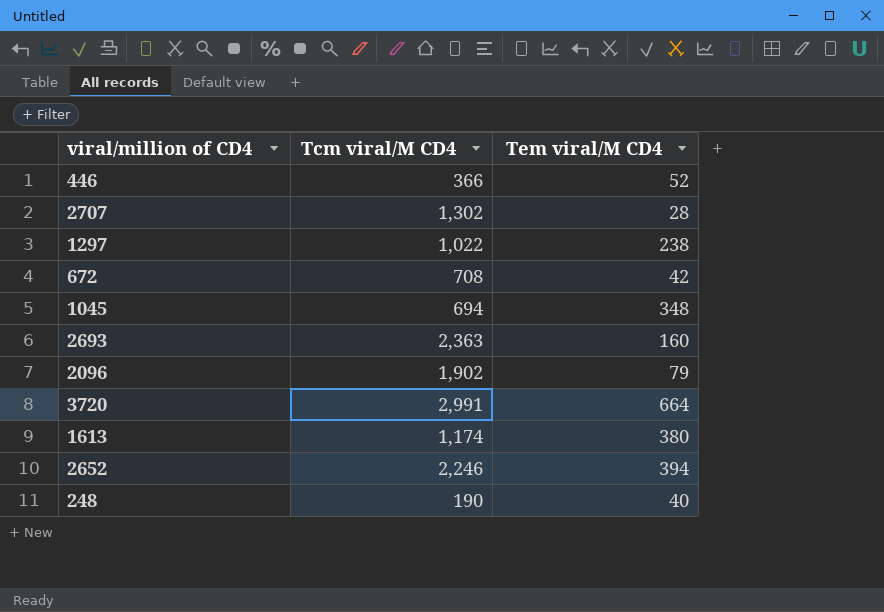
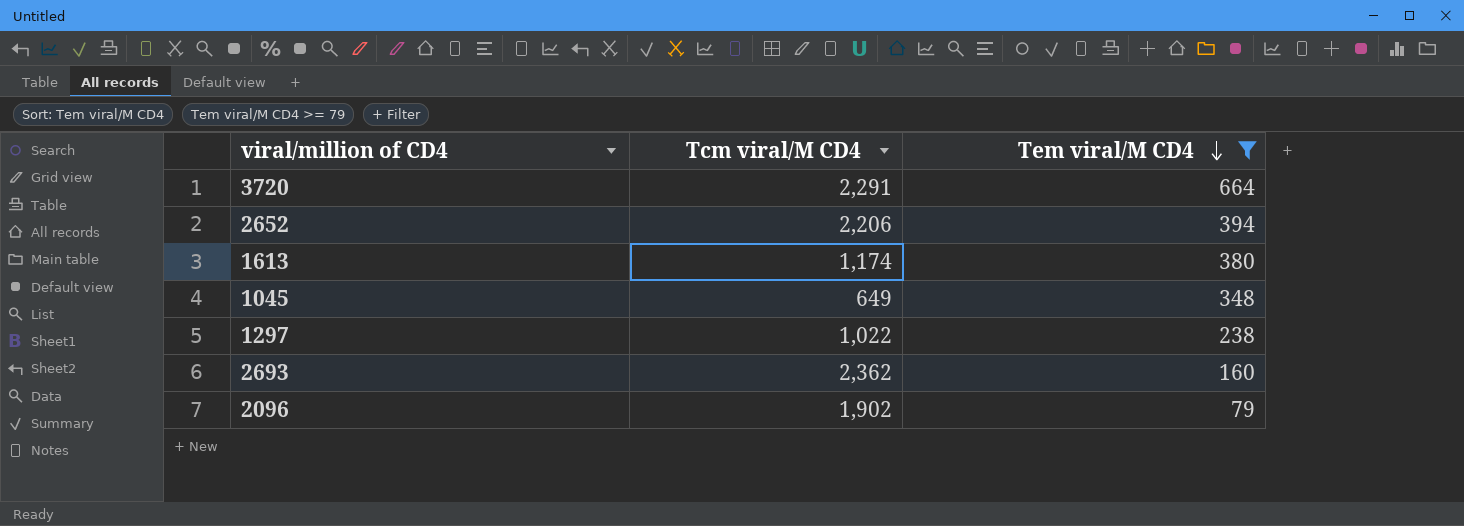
filter: none -> Tem viral/M CD4 >= 79
row order: none -> Tem viral/M CD4 descending
3720 | Tcm viral/M CD4: 2,991 -> 2,291
2652 | Tcm viral/M CD4: 2,246 -> 2,206
1045 | Tcm viral/M CD4: 694 -> 649
2693 | Tcm viral/M CD4: 2,363 -> 2,362

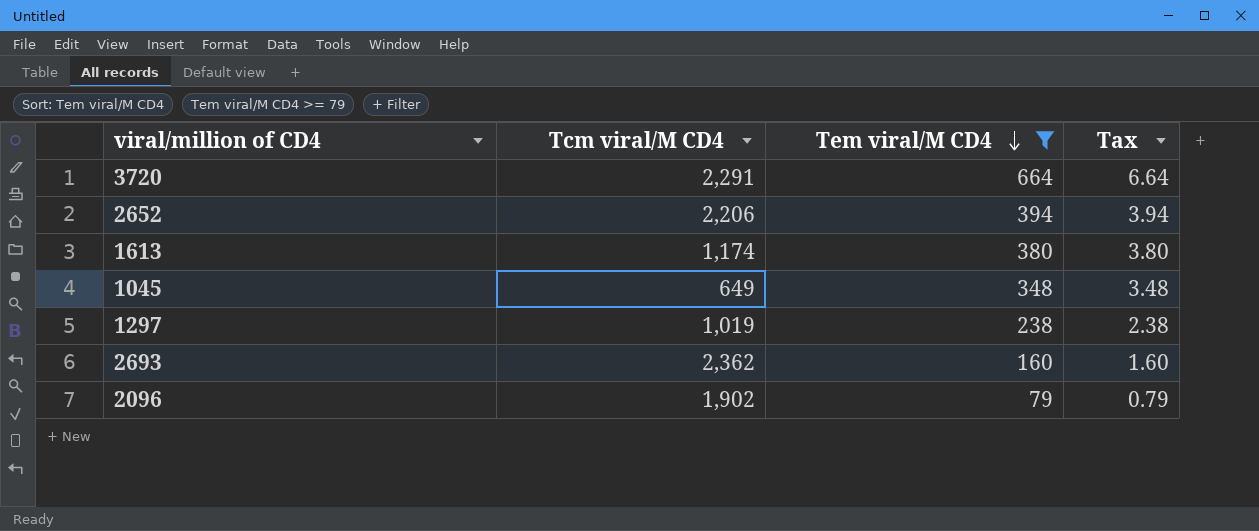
column Tax | formula: none -> [Tem viral/M CD4] * 0.01
1297 | Tcm viral/M CD4: 1,022 -> 1,019

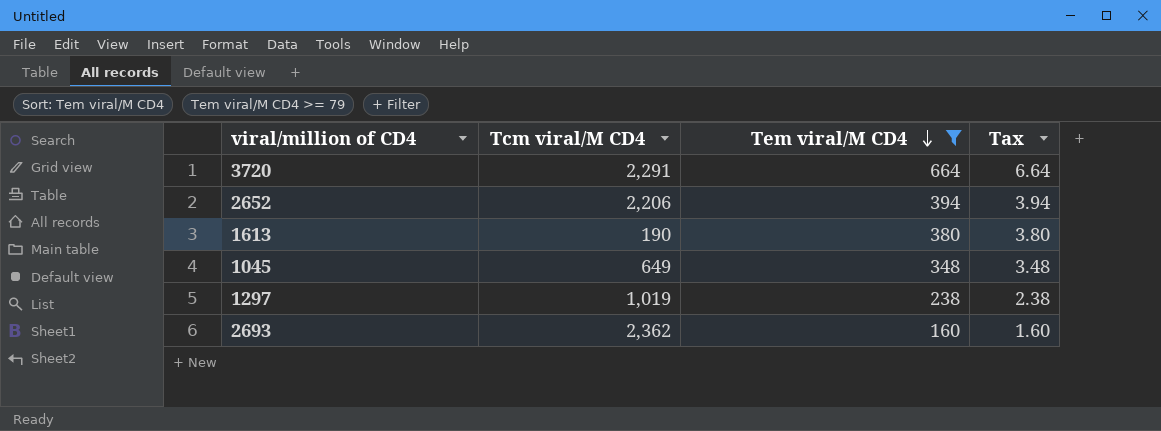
row 2096: 1,902 | 79 | 0.79 -> none
1613 | Tcm viral/M CD4: 1,174 -> 190

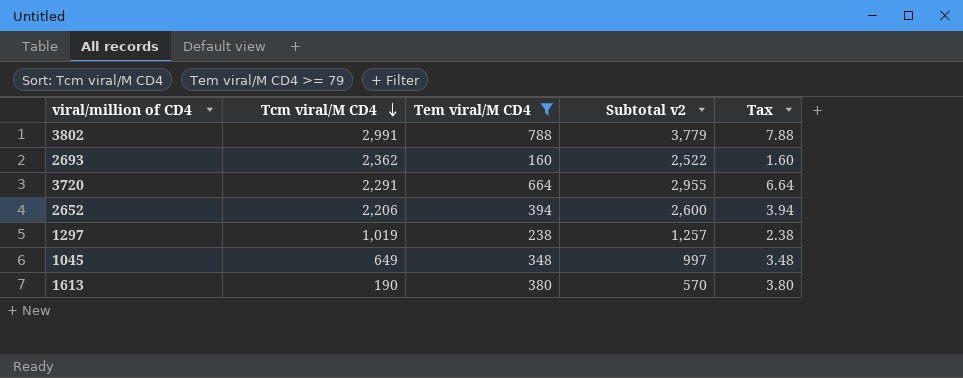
row order: Tem viral/M CD4 descending -> Tcm viral/M CD4 descending
column Subtotal v2 | formula: none -> [Tcm viral/M CD4] + [Tem viral/M CD4]
row 3802: none -> 2,991 | 788 | 3,779 | 7.88

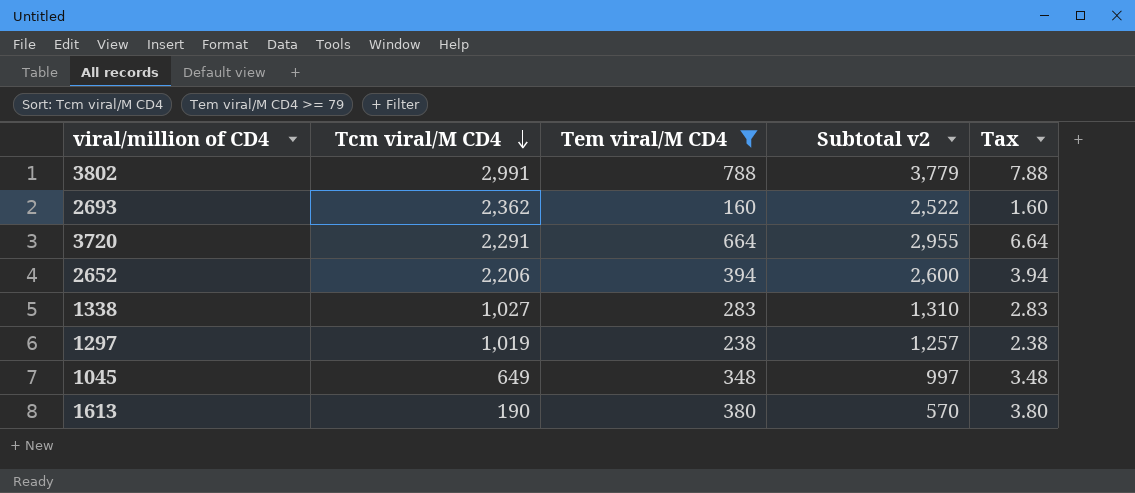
row 1338: none -> 1,027 | 283 | 1,310 | 2.83

